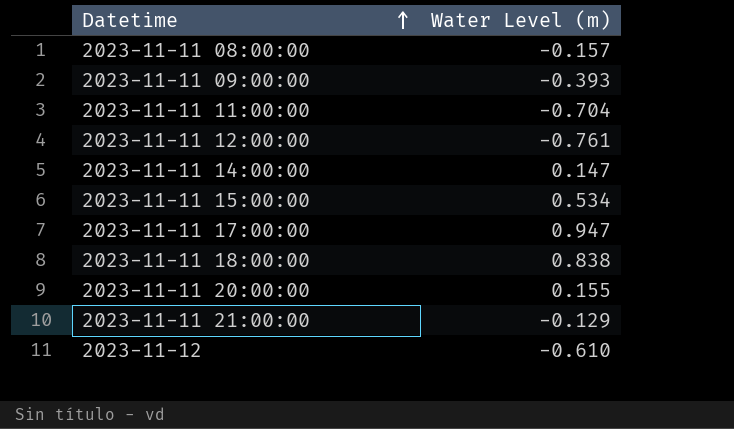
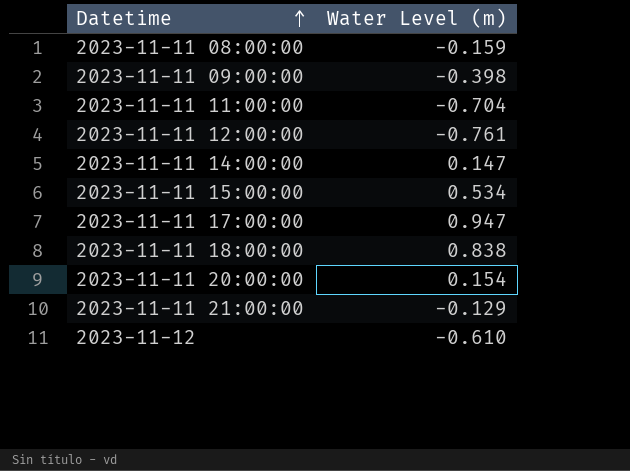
2023-11-11 08:00:00 | Water Level (m): -0.157 -> -0.159
2023-11-11 09:00:00 | Water Level (m): -0.393 -> -0.398
2023-11-11 20:00:00 | Water Level (m): 0.155 -> 0.154

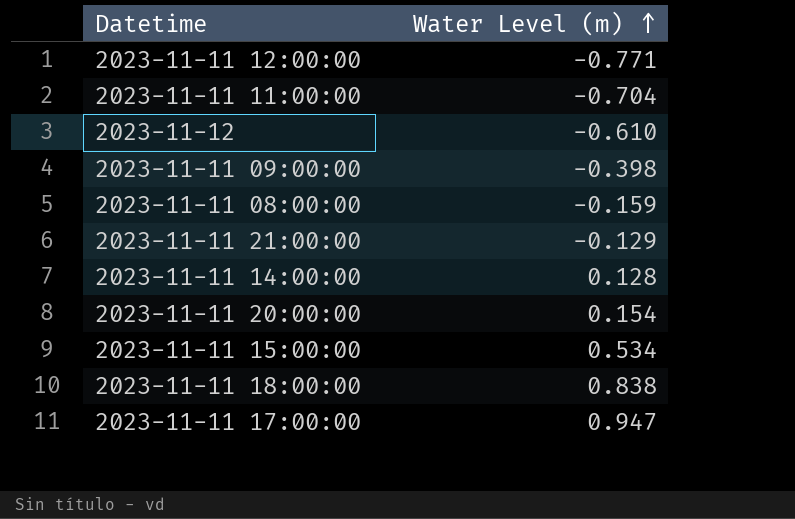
row order: Datetime ascending -> Water Level (m) ascending
2023-11-11 12:00:00 | Water Level (m): -0.761 -> -0.771
2023-11-11 14:00:00 | Water Level (m): 0.147 -> 0.128

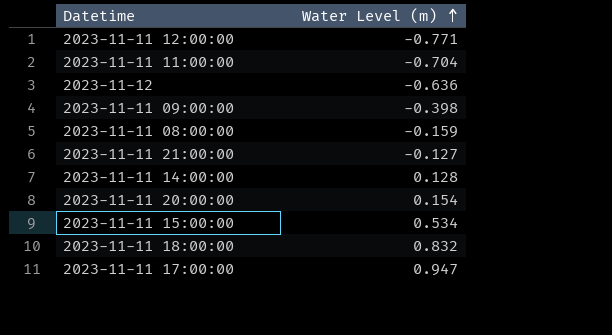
2023-11-12 | Water Level (m): -0.610 -> -0.636
2023-11-11 21:00:00 | Water Level (m): -0.129 -> -0.127
2023-11-11 18:00:00 | Water Level (m): 0.838 -> 0.832

